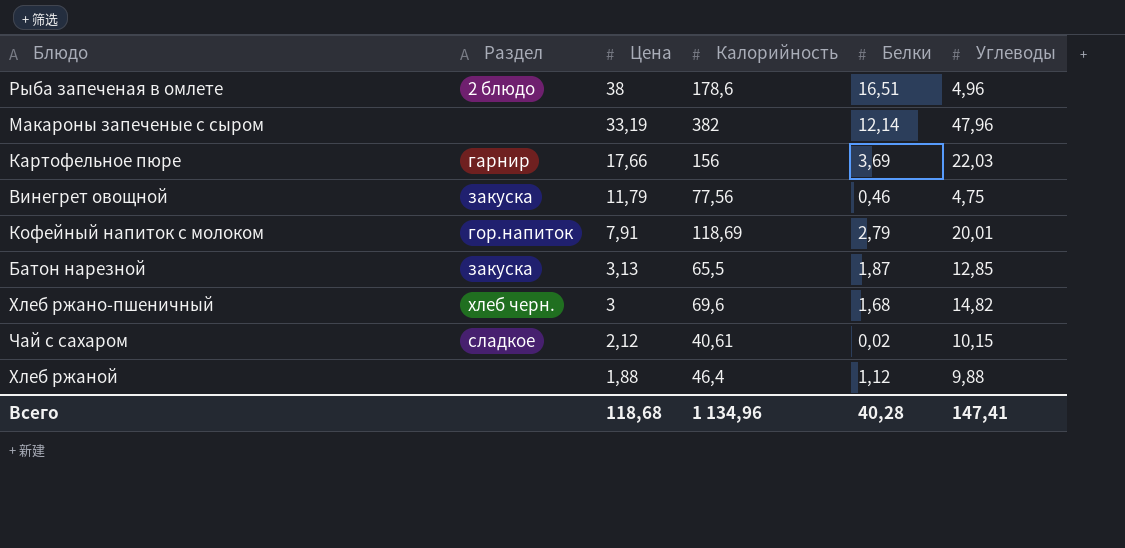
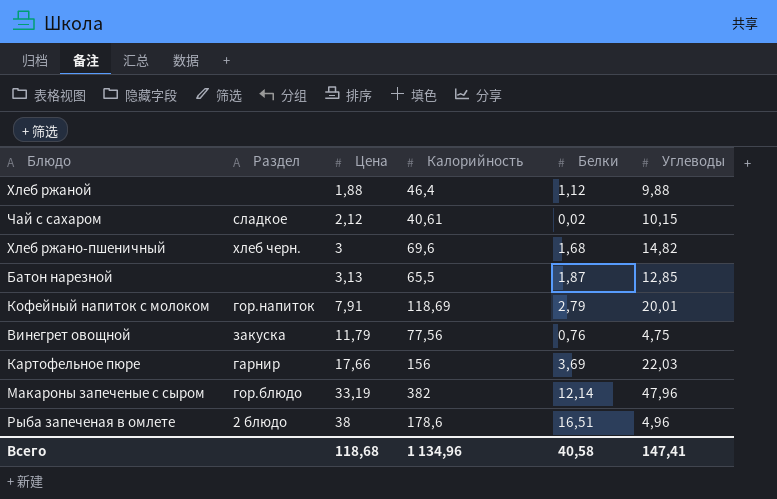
row order: Цена descending -> Цена ascending
Батон нарезной | Раздел: закуска -> none
Винегрет овощной | Белки: 0,46 -> 0,76
Макароны запеченые с сыром | Раздел: none -> гор.блюдо
Всего | Белки: 40,28 -> 40,58

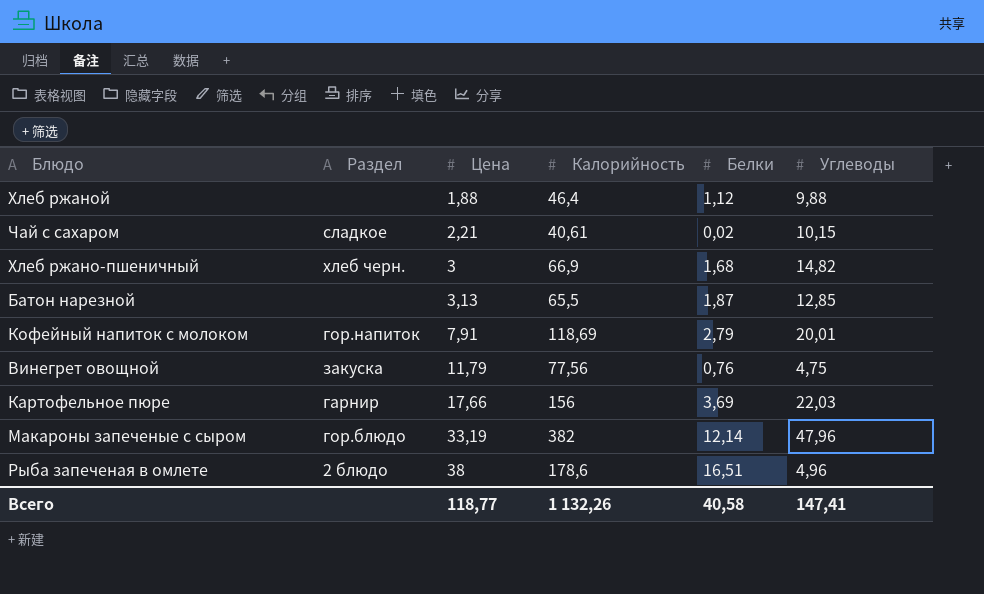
Чай с сахаром | Цена: 2,12 -> 2,21
Хлеб ржано-пшеничный | Калорийность: 69,6 -> 66,9
Всего | Цена: 118,68 -> 118,77
Всего | Калорийность: 1 134,96 -> 1 132,26

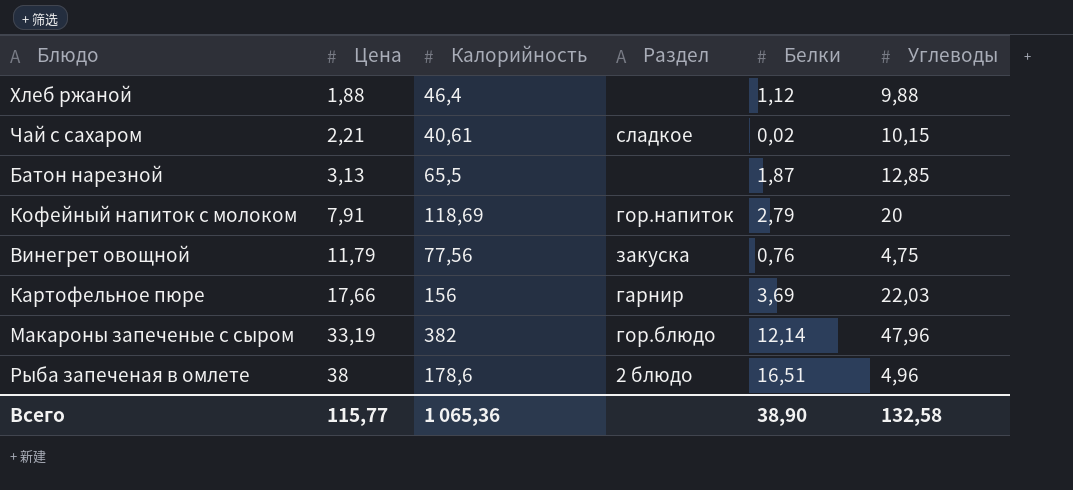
column Раздел | position: 2 -> 4
row Хлеб ржано-пшеничный: хлеб черн. | 3 | 66,9 | 1,68 | 14,82 -> none
Кофейный напиток с молоком | Углеводы: 20,01 -> 20
Всего | Цена: 118,77 -> 115,77
Всего | Калорийность: 1 132,26 -> 1 065,36
Всего | Белки: 40,58 -> 38,90
Всего | Углеводы: 147,41 -> 132,58

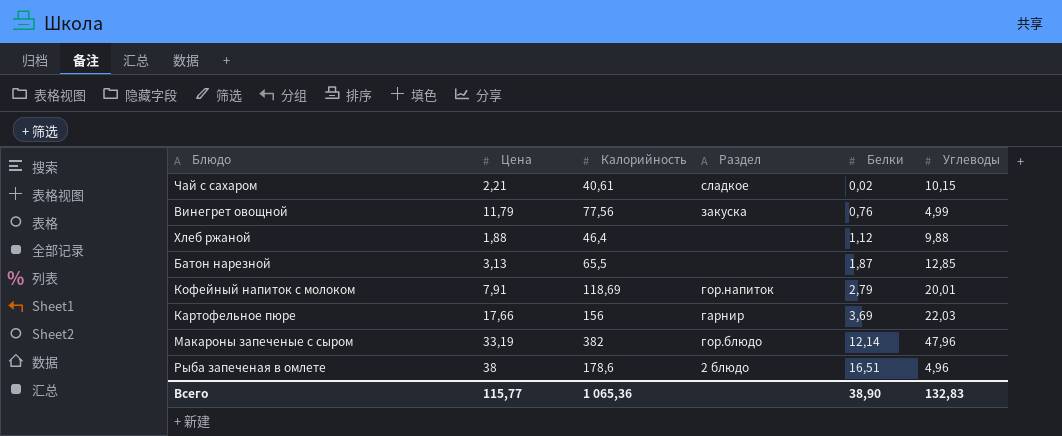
row order: Цена ascending -> Белки ascending
Винегрет овощной | Углеводы: 4,75 -> 4,99
Кофейный напиток с молоком | Углеводы: 20 -> 20,01
Всего | Углеводы: 132,58 -> 132,83

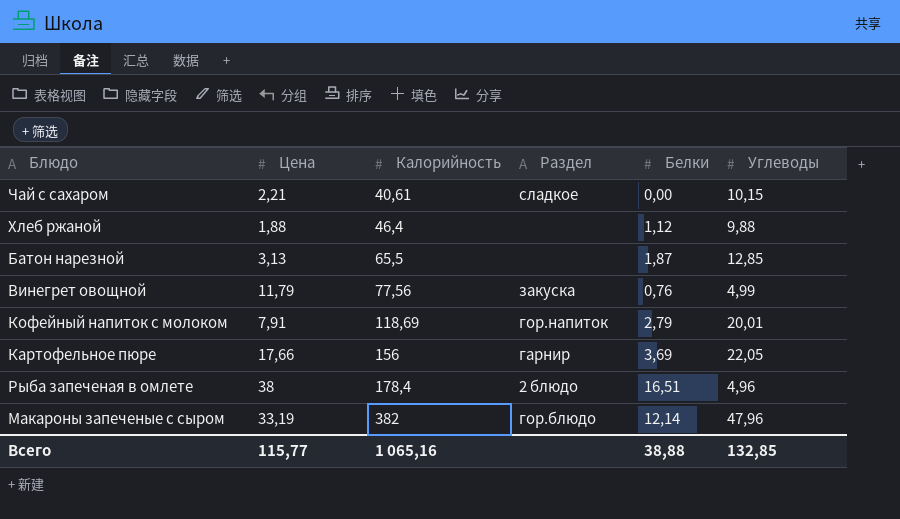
row order: Белки ascending -> Калорийность ascending
Чай с сахаром | Белки: 0,02 -> 0,00
Картофельное пюре | Углеводы: 22,03 -> 22,05
Рыба запеченая в омлете | Калорийность: 178,6 -> 178,4
Всего | Калорийность: 1 065,36 -> 1 065,16
Всего | Белки: 38,90 -> 38,88
Всего | Углеводы: 132,83 -> 132,85

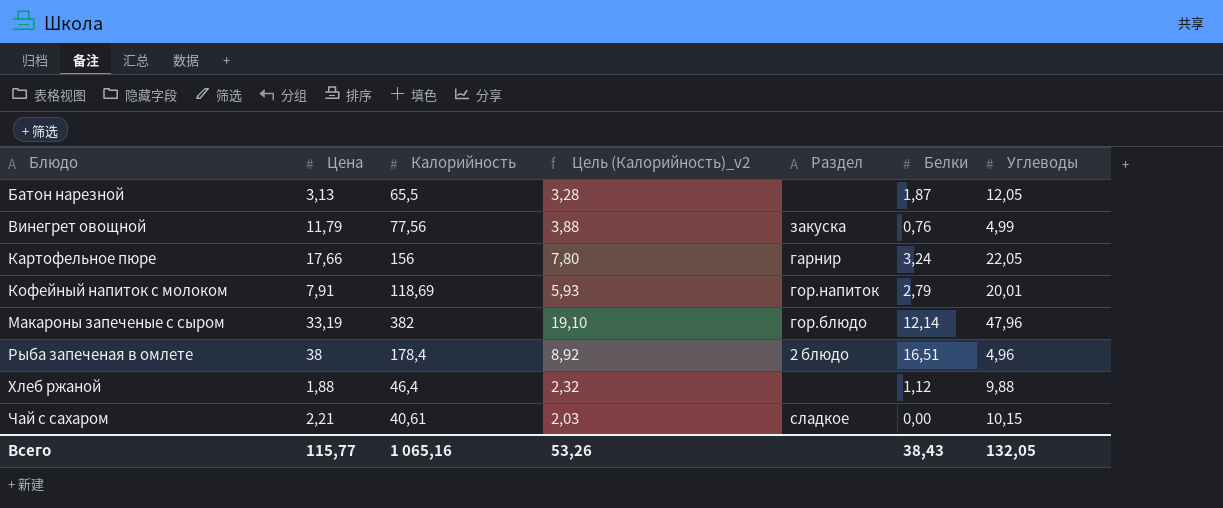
row order: Калорийность ascending -> Блюдо ascending
column Цель (Калорийность)_v2 | formula: none -> [Калорийность] * 0,05
Батон нарезной | Углеводы: 12,85 -> 12,05
Картофельное пюре | Белки: 3,69 -> 3,24
Всего | Белки: 38,88 -> 38,43
Всего | Углеводы: 132,85 -> 132,05

